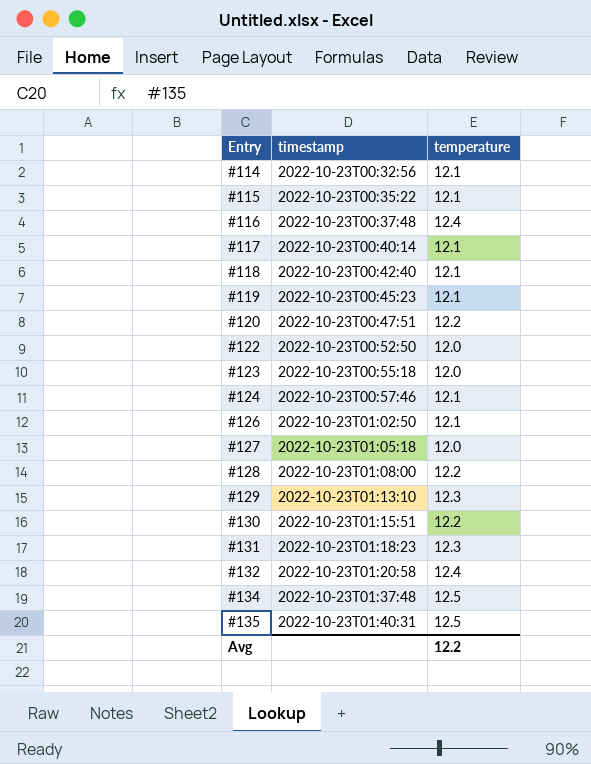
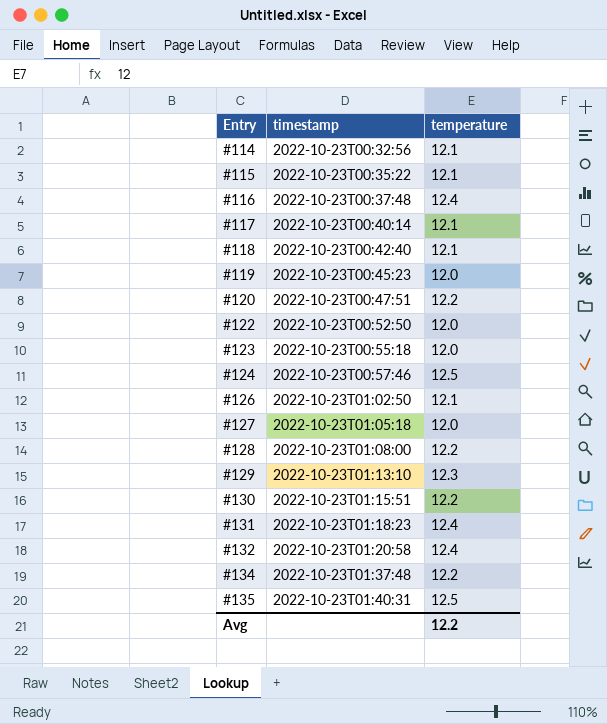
#119 | temperature: 12.1 -> 12.0
#124 | temperature: 12.1 -> 12.5
#131 | temperature: 12.3 -> 12.4
#134 | temperature: 12.5 -> 12.2

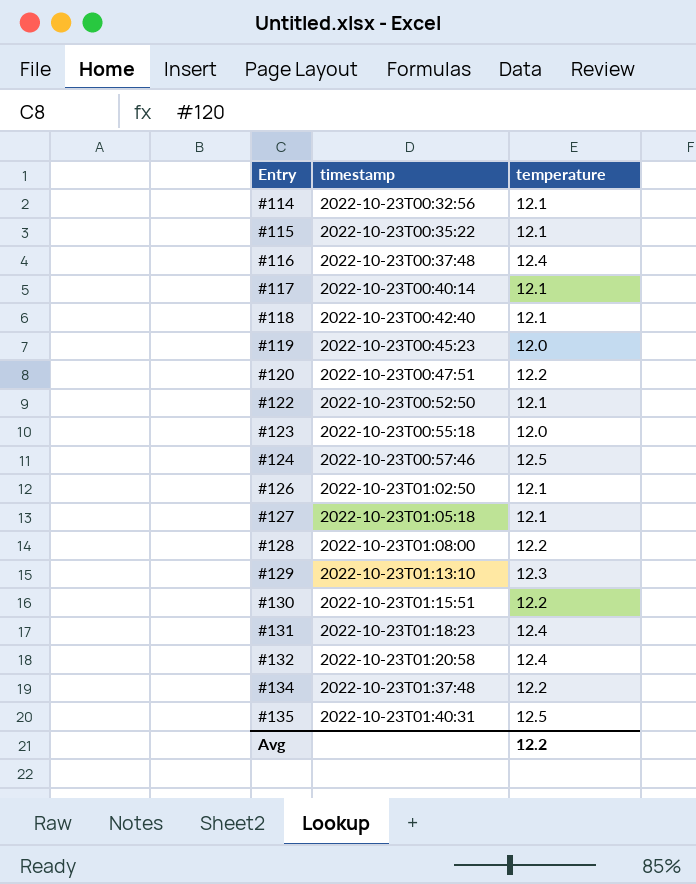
#122 | temperature: 12.0 -> 12.1
#127 | temperature: 12.0 -> 12.1

